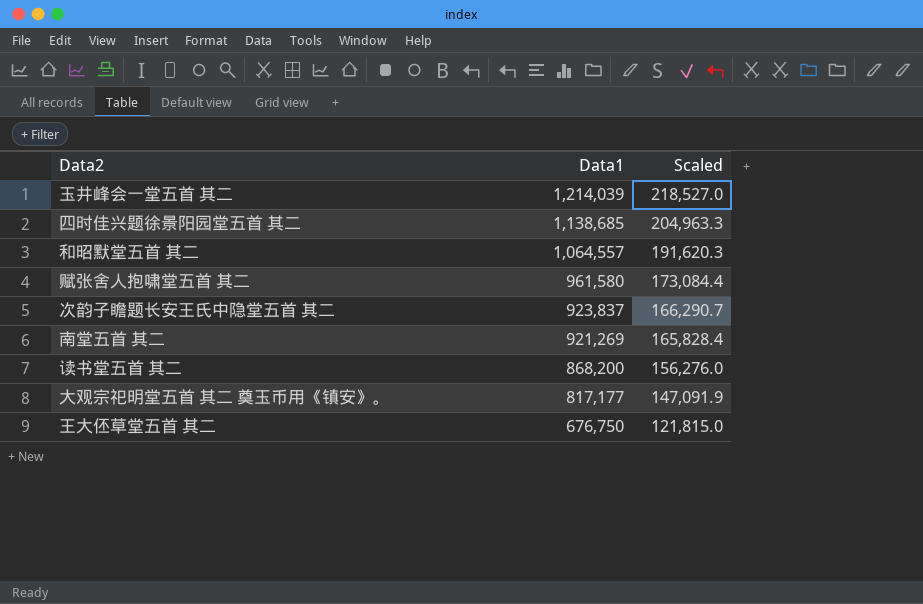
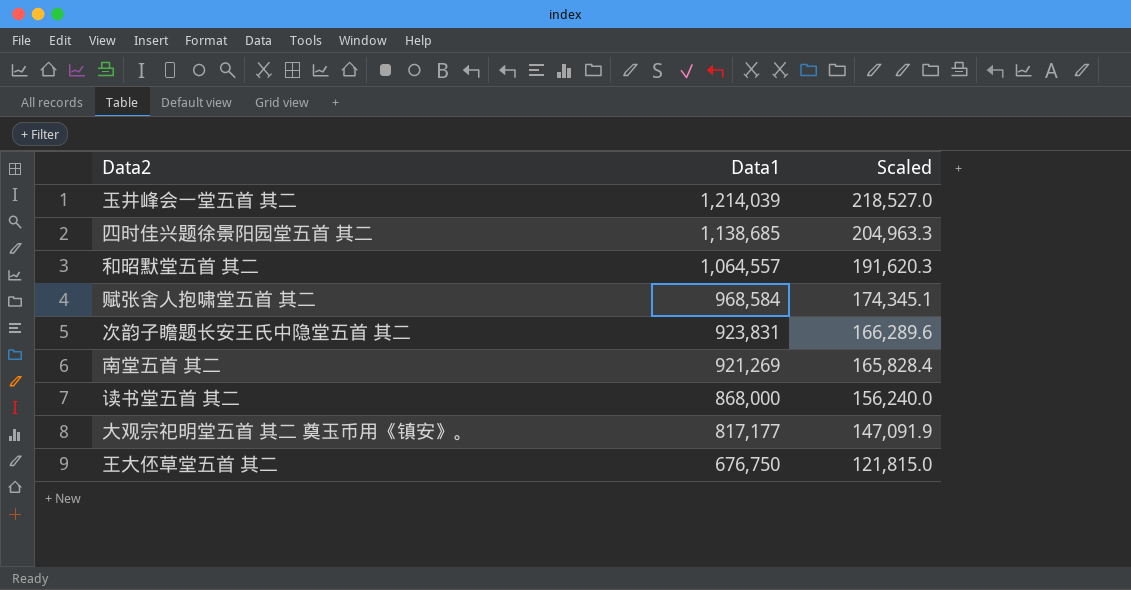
赋张舍人抱啸堂五首 其二 | Data1: 961,580 -> 968,584
赋张舍人抱啸堂五首 其二 | Scaled: 173,084.4 -> 174,345.1
次韵子瞻题长安王氏中隐堂五首 其二 | Data1: 923,837 -> 923,831
次韵子瞻题长安王氏中隐堂五首 其二 | Scaled: 166,290.7 -> 166,289.6
读书堂五首 其二 | Data1: 868,200 -> 868,000
读书堂五首 其二 | Scaled: 156,276.0 -> 156,240.0

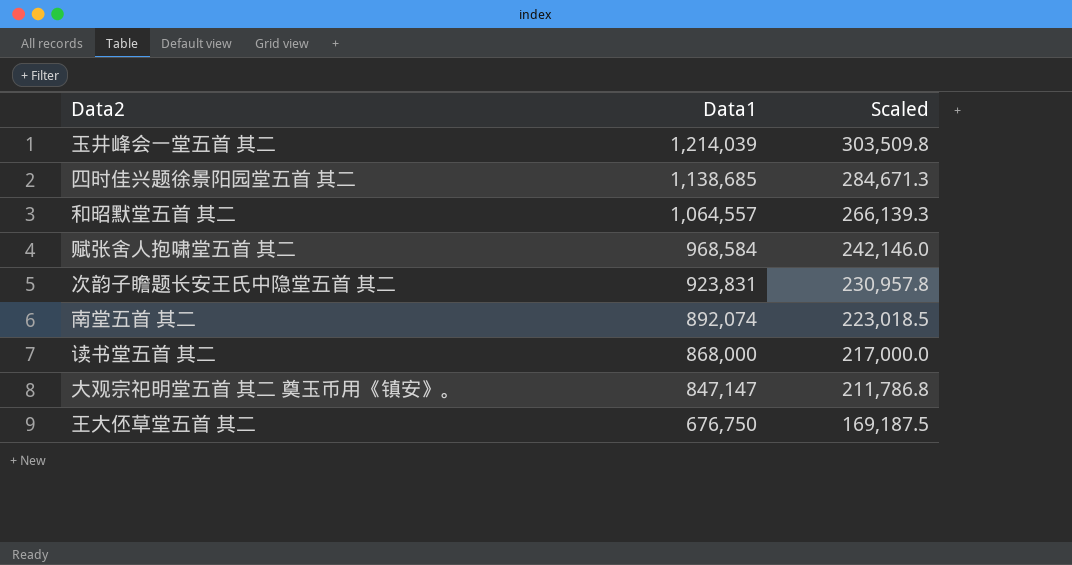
column Scaled | formula: [Data1] * 0.18 -> [Data1] * 0.25
南堂五首 其二 | Data1: 921,269 -> 892,074
大观宗祀明堂五首 其二 奠玉币用《镇安》。 | Data1: 817,177 -> 847,147

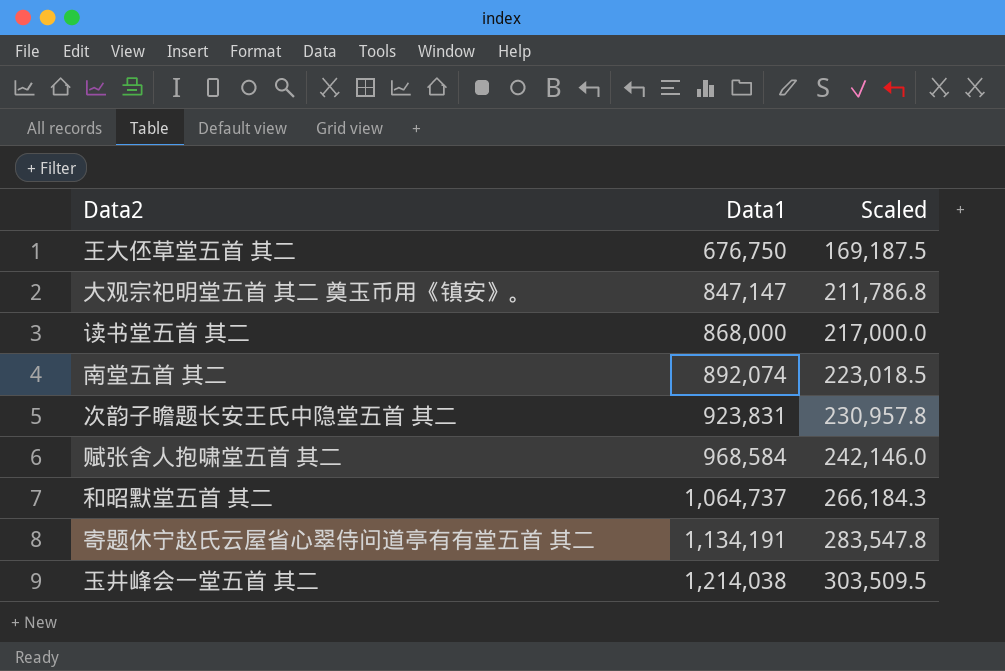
row order: Data1 descending -> Data1 ascending
row 四时佳兴题徐景阳园堂五首 其二: 1,138,685 | 284,671.3 -> none
和昭默堂五首 其二 | Data1: 1,064,557 -> 1,064,737
和昭默堂五首 其二 | Scaled: 266,139.3 -> 266,184.3
row 寄题休宁赵氏云屋省心翠侍问道亭有有堂五首 其二: none -> 1,134,191 | 283,547.8
玉井峰会一堂五首 其二 | Data1: 1,214,039 -> 1,214,038
玉井峰会一堂五首 其二 | Scaled: 303,509.8 -> 303,509.5

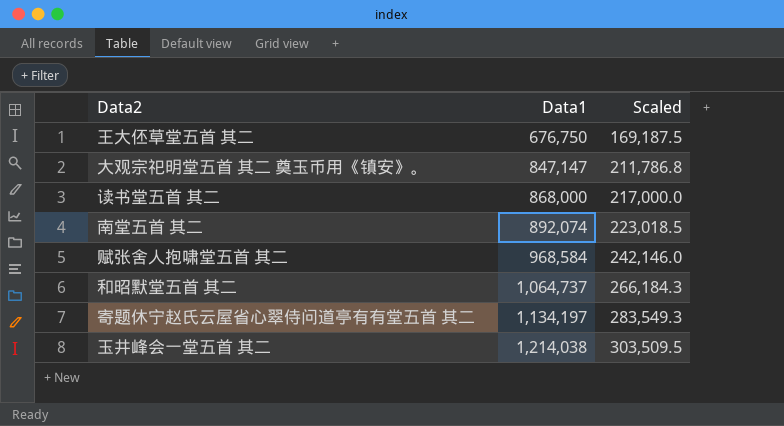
row 次韵子瞻题长安王氏中隐堂五首 其二: 923,831 | 230,957.8 -> none
寄题休宁赵氏云屋省心翠侍问道亭有有堂五首 其二 | Data1: 1,134,191 -> 1,134,197
寄题休宁赵氏云屋省心翠侍问道亭有有堂五首 其二 | Scaled: 283,547.8 -> 283,549.3

